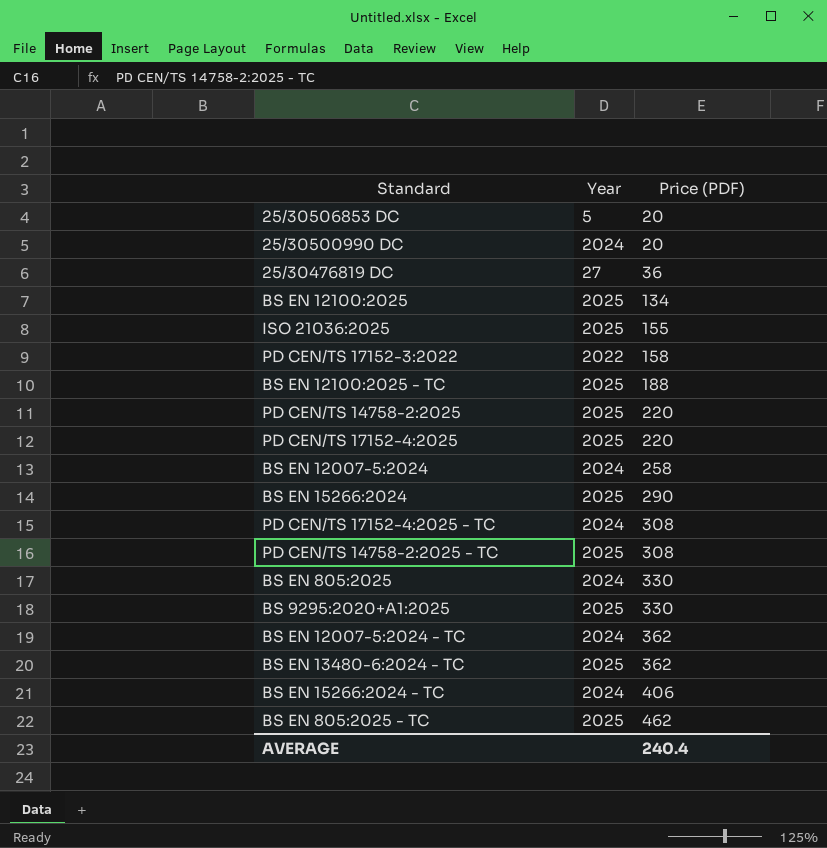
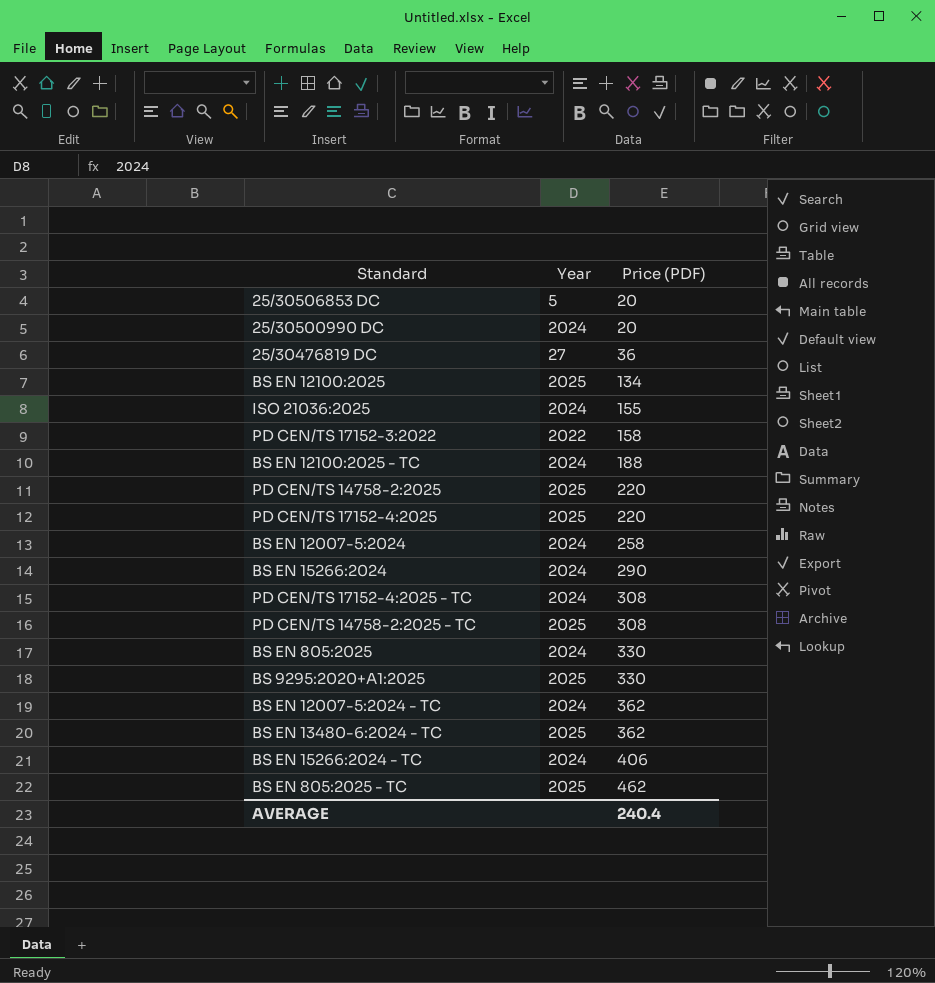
ISO 21036:2025 | Year: 2025 -> 2024
BS EN 12100:2025 - TC | Year: 2025 -> 2024
BS EN 15266:2024 | Year: 2025 -> 2024

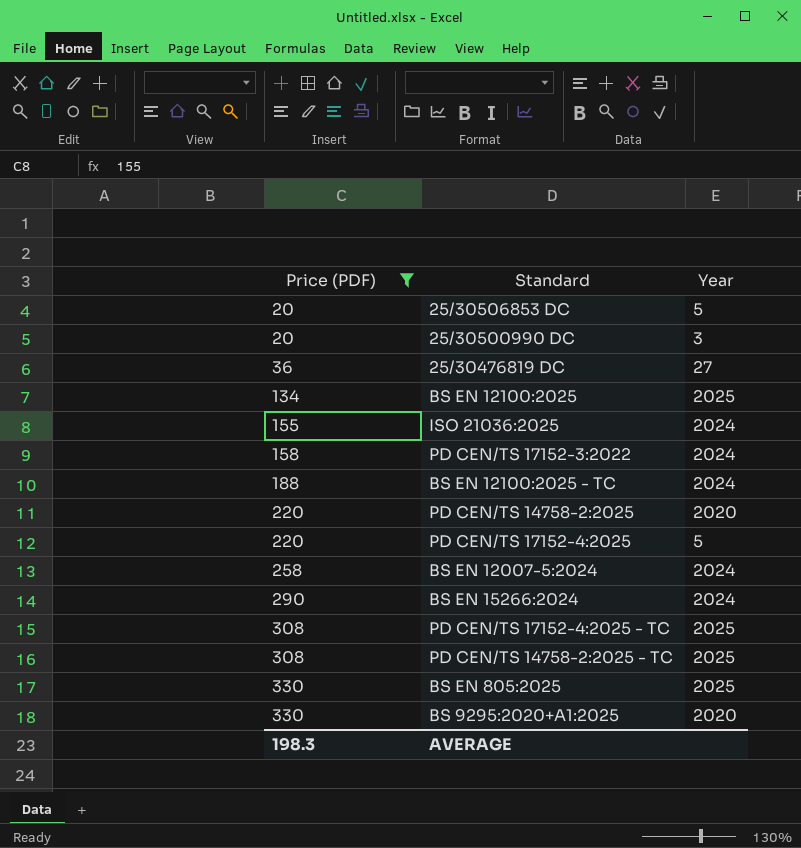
filter: none -> Price (PDF) <= 330
column Price (PDF) | position: 3 -> 1
25/30500990 DC | Year: 2024 -> 3
PD CEN/TS 17152-3:2022 | Year: 2022 -> 2024
PD CEN/TS 14758-2:2025 | Year: 2025 -> 2020
PD CEN/TS 17152-4:2025 | Year: 2025 -> 5
PD CEN/TS 17152-4:2025 - TC | Year: 2024 -> 2025
BS EN 805:2025 | Year: 2024 -> 2025
BS 9295:2020+A1:2025 | Year: 2025 -> 2020
AVERAGE | Price (PDF): 240.4 -> 198.3

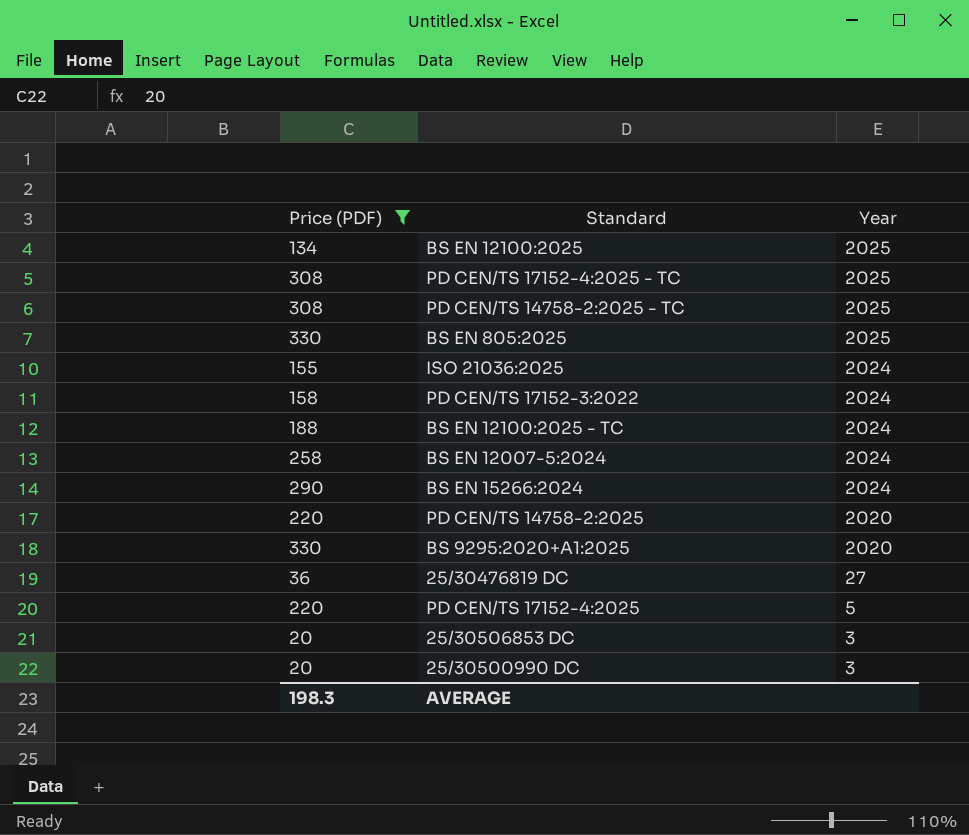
row order: Price (PDF) ascending -> Year descending
25/30506853 DC | Year: 5 -> 3

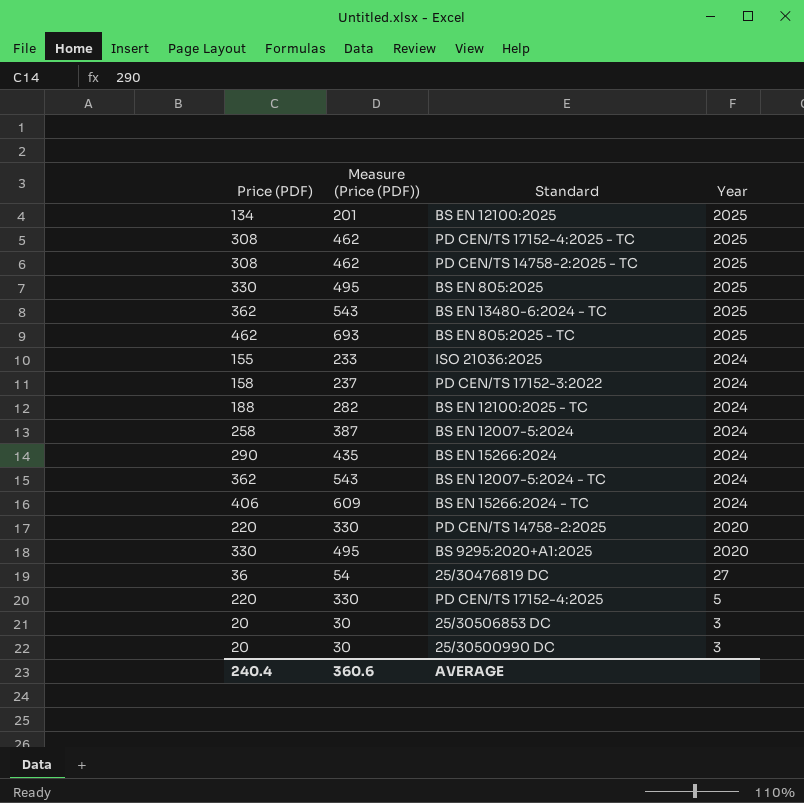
filter: Price (PDF) <= 330 -> none
column Measure (Price (PDF)) | formula: none -> [Price (PDF)] * 1.5
AVERAGE | Price (PDF): 198.3 -> 240.4

